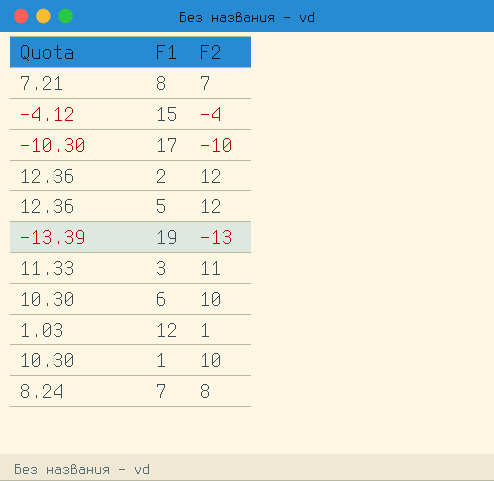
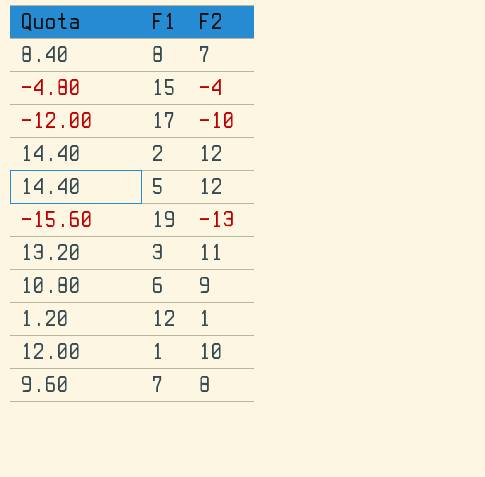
column Quota | formula: [F2] * 1.03 -> [F2] * 1.2
6 | F2: 10 -> 9

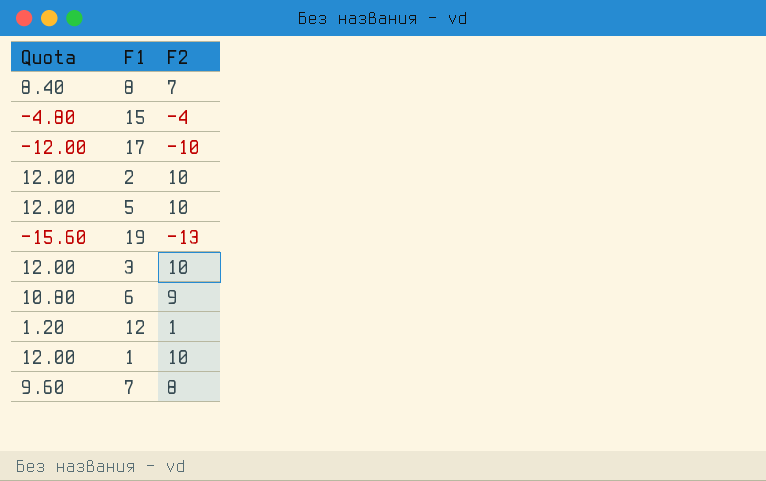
2 | Quota: 14.40 -> 12.00
2 | F2: 12 -> 10
5 | Quota: 14.40 -> 12.00
5 | F2: 12 -> 10
3 | Quota: 13.20 -> 12.00
3 | F2: 11 -> 10

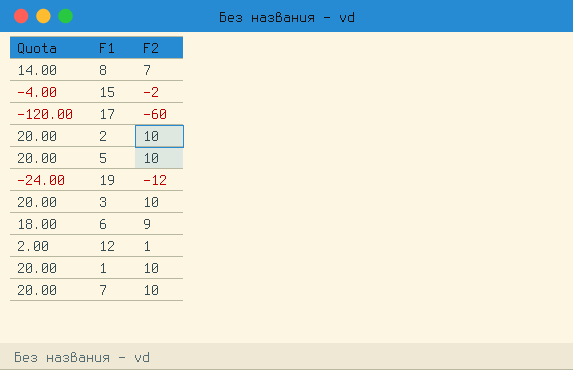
column Quota | formula: [F2] * 1.2 -> [F2] * 2
15 | F2: -4 -> -2
17 | F2: -10 -> -60
19 | F2: -13 -> -12
7 | F2: 8 -> 10

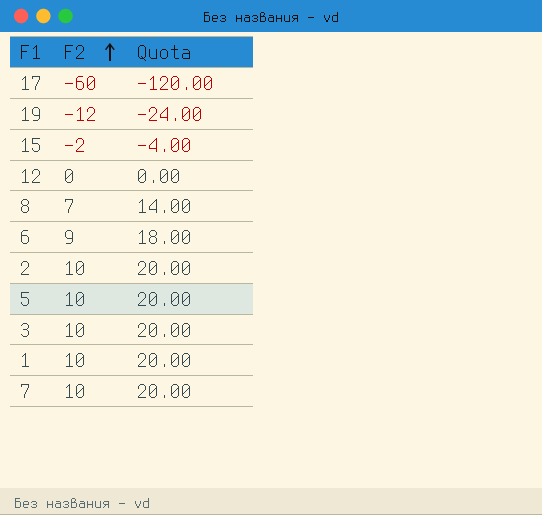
row order: none -> F2 ascending
column Quota | position: 1 -> 3
12 | F2: 1 -> 0
12 | Quota: 2.00 -> 0.00

